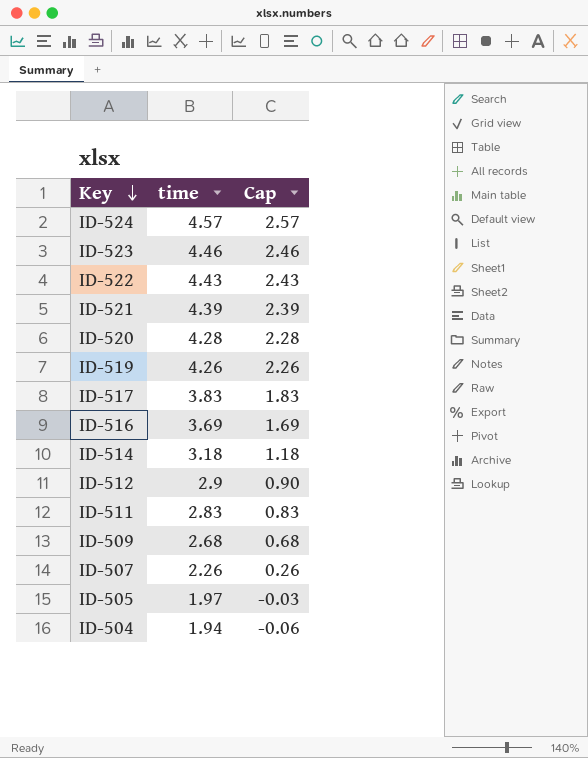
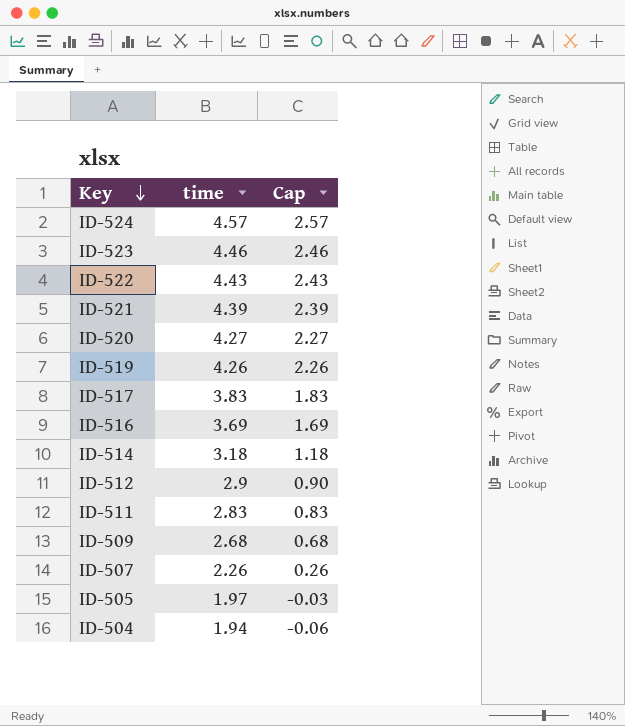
ID-520 | time: 4.28 -> 4.27
ID-520 | Cap: 2.28 -> 2.27

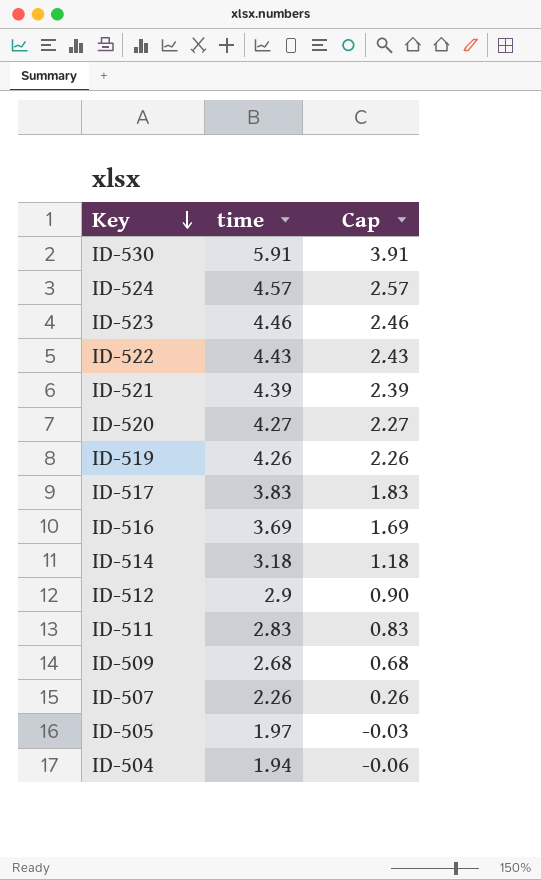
row ID-530: none -> 5.91 | 3.91

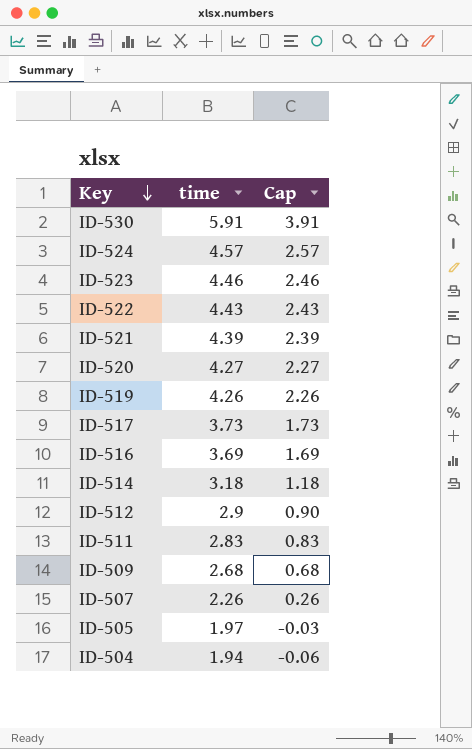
ID-517 | time: 3.83 -> 3.73
ID-517 | Cap: 1.83 -> 1.73

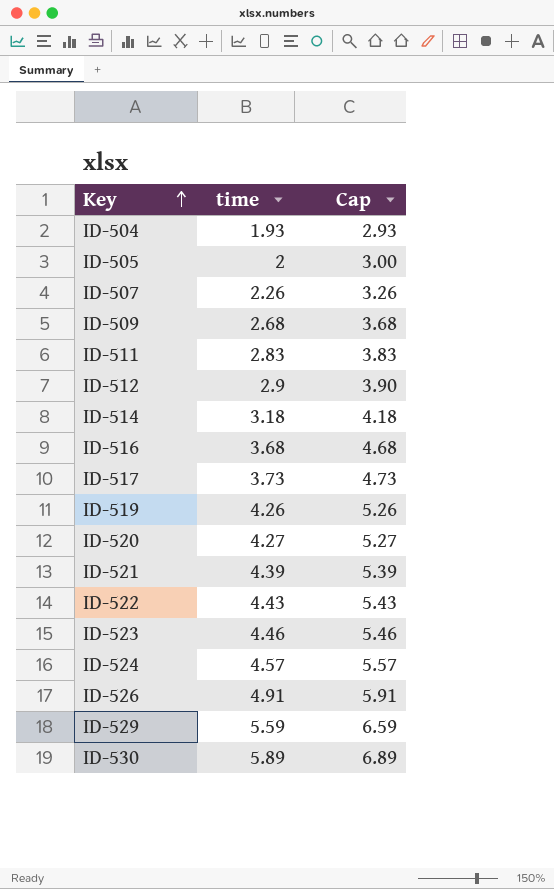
row order: Key descending -> Key ascending
column Cap | formula: [time] - 2 -> [time] + 1
ID-504 | time: 1.94 -> 1.93
ID-505 | time: 1.97 -> 2
ID-516 | time: 3.69 -> 3.68
row ID-526: none -> 4.91 | 5.91
row ID-529: none -> 5.59 | 6.59
ID-530 | time: 5.91 -> 5.89

